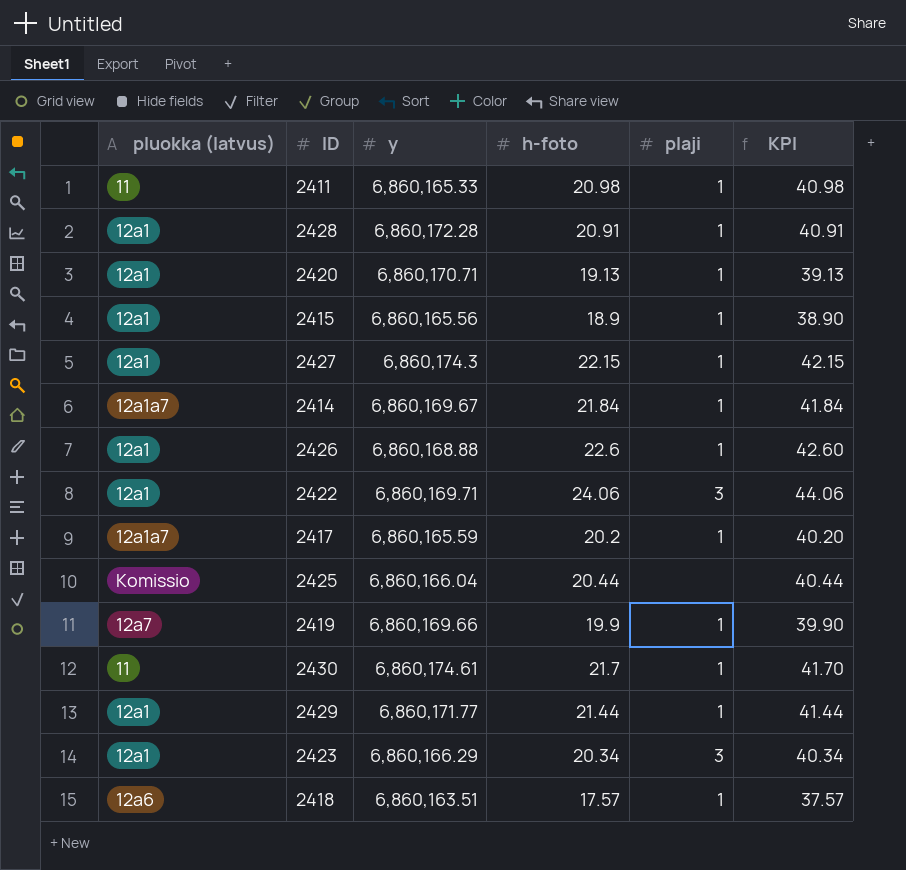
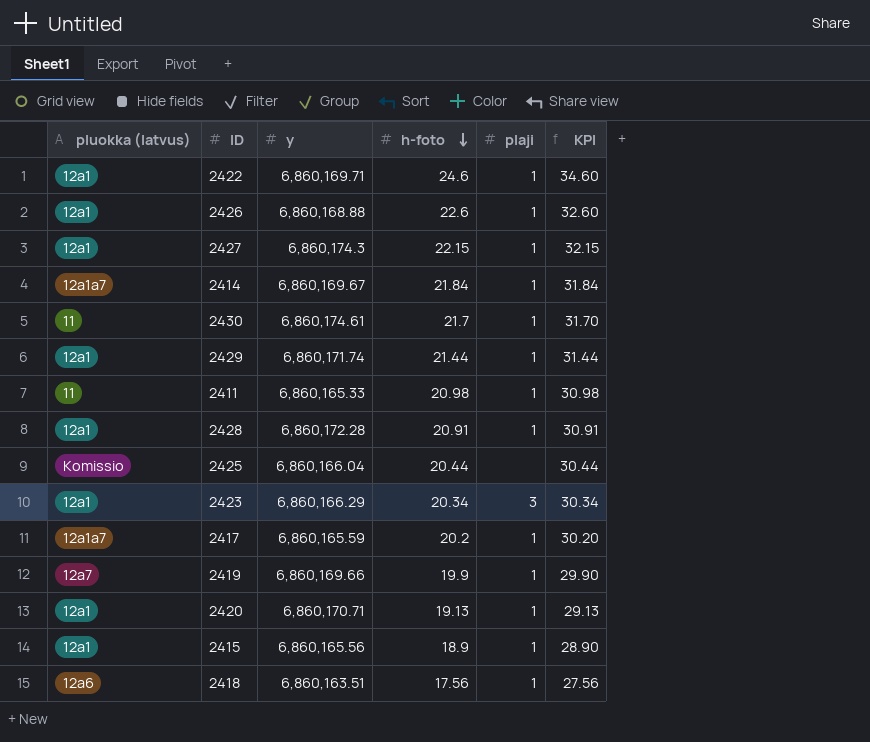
row order: none -> h-foto descending
column KPI | formula: [h-foto] + 20 -> [h-foto] + 10
2422 | h-foto: 24.06 -> 24.6
2422 | plaji: 3 -> 1
2429 | y: 6,860,171.77 -> 6,860,171.74
2418 | h-foto: 17.57 -> 17.56

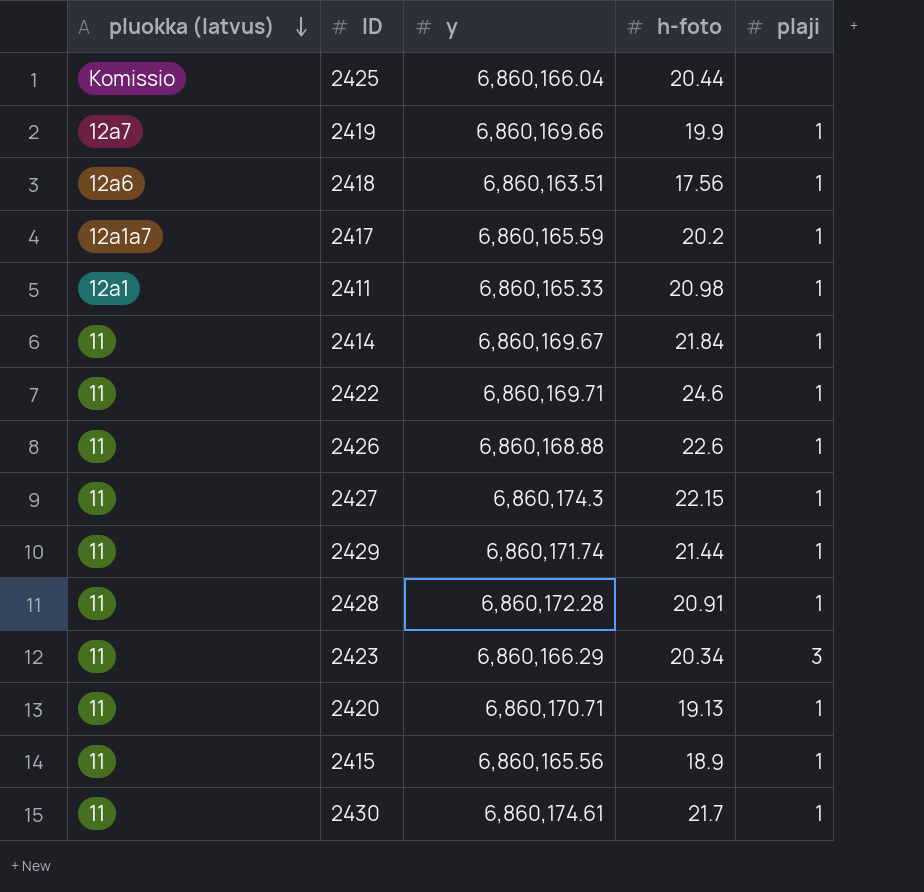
row order: h-foto descending -> pluokka (latvus) descending
column KPI | formula: [h-foto] + 10 -> none
2411 | pluokka (latvus): 11 -> 12a1
2414 | pluokka (latvus): 12a1a7 -> 11
2422 | pluokka (latvus): 12a1 -> 11
2426 | pluokka (latvus): 12a1 -> 11
2427 | pluokka (latvus): 12a1 -> 11
2429 | pluokka (latvus): 12a1 -> 11
2428 | pluokka (latvus): 12a1 -> 11
2423 | pluokka (latvus): 12a1 -> 11
2420 | pluokka (latvus): 12a1 -> 11
2415 | pluokka (latvus): 12a1 -> 11

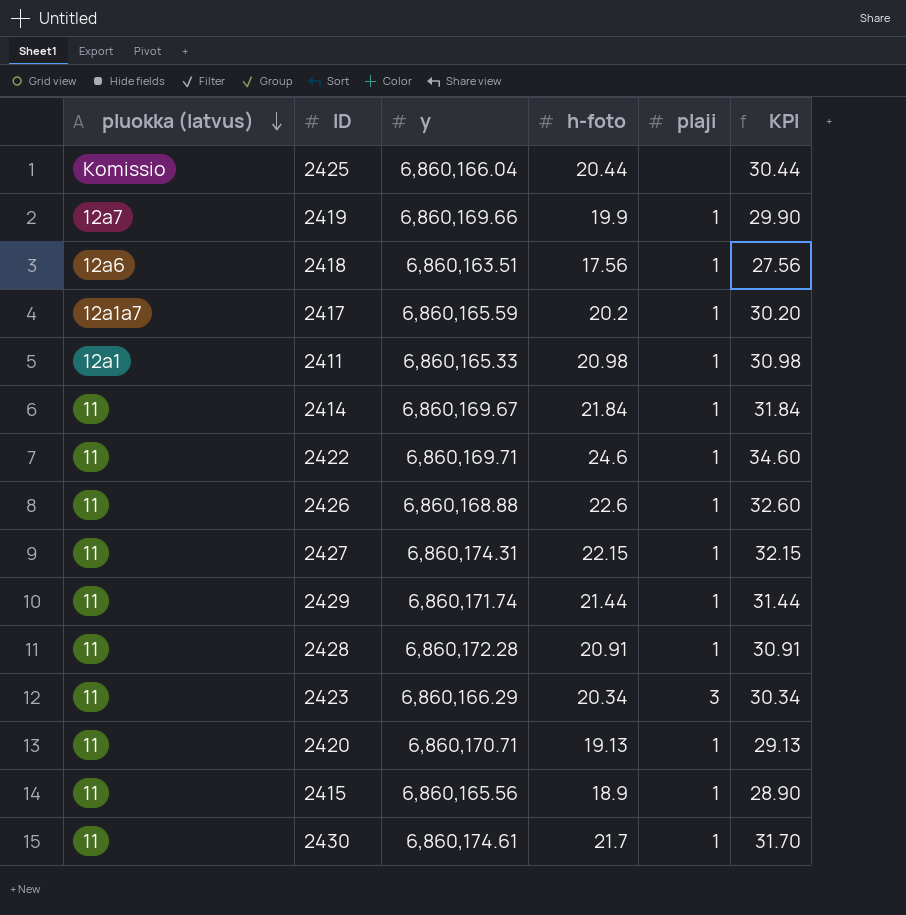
column KPI | formula: none -> [h-foto] + 10
2427 | y: 6,860,174.3 -> 6,860,174.31

